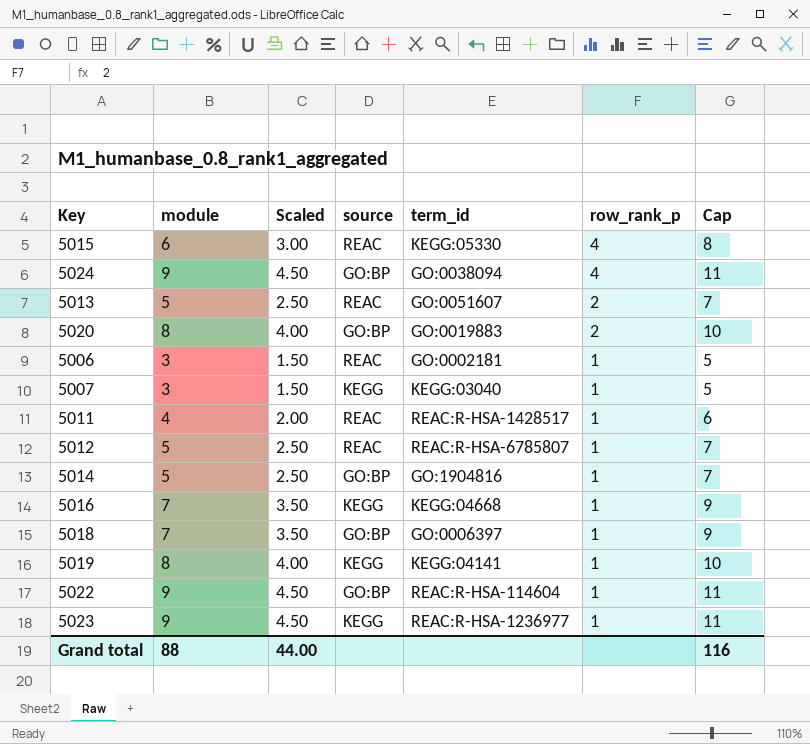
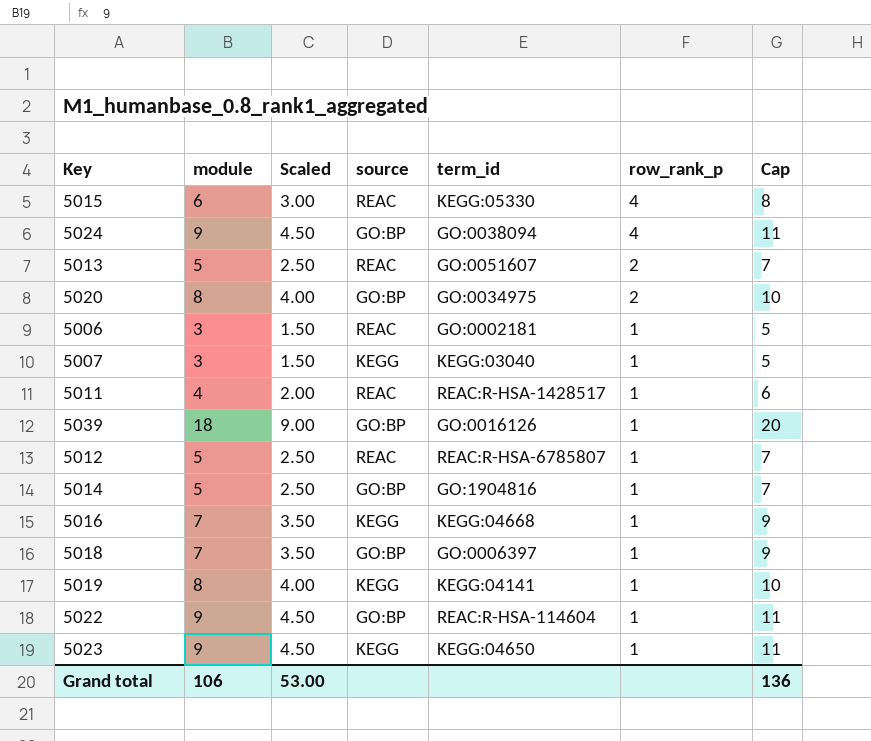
5020 | term_id: GO:0019883 -> GO:0034975
row 5039: none -> 18 | 9.00 | GO:BP | GO:0016126 | 1 | 20
5023 | term_id: REAC:R-HSA-1236977 -> KEGG:04650
Grand total | module: 88 -> 106
Grand total | Scaled: 44.00 -> 53.00
Grand total | Cap: 116 -> 136

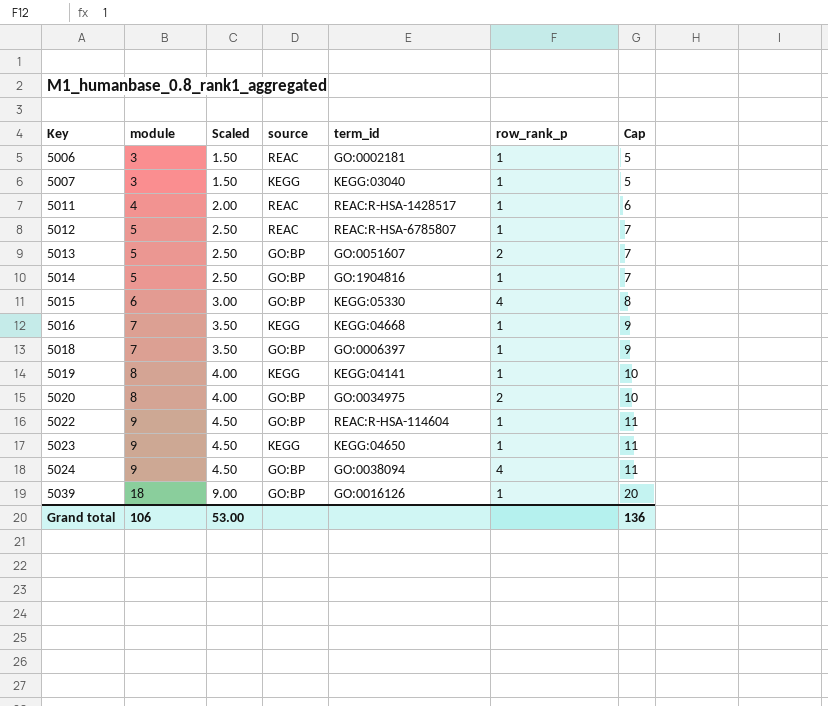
row order: row_rank_p descending -> Key ascending
5013 | source: REAC -> GO:BP
5015 | source: REAC -> GO:BP

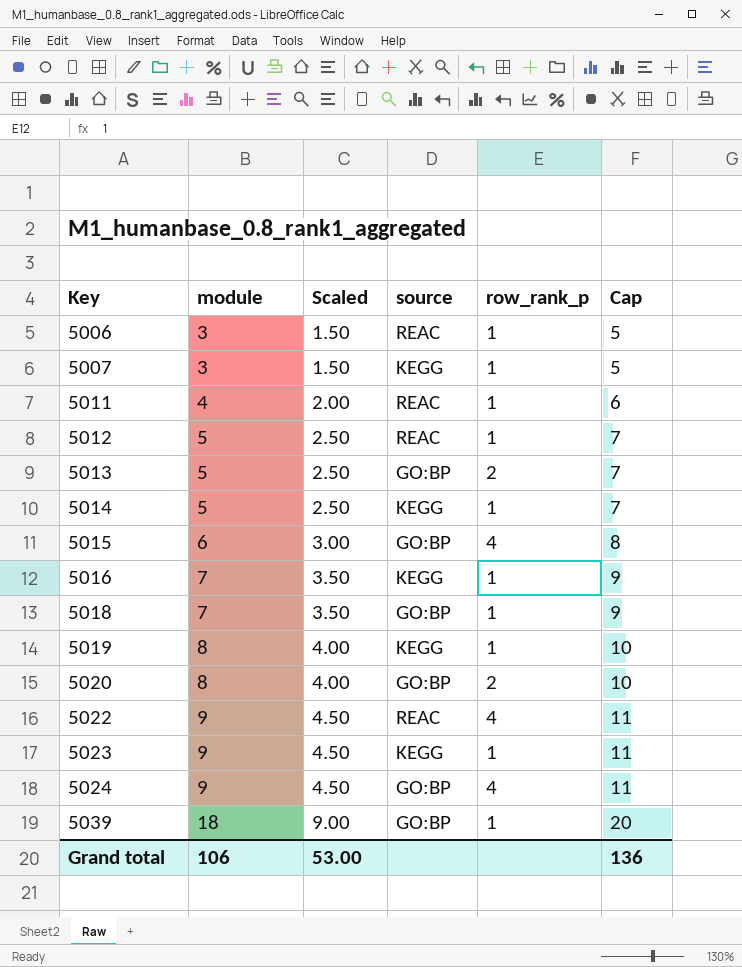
column term_id | position: 5 -> none
5014 | source: GO:BP -> KEGG
5022 | source: GO:BP -> REAC
5022 | row_rank_p: 1 -> 4

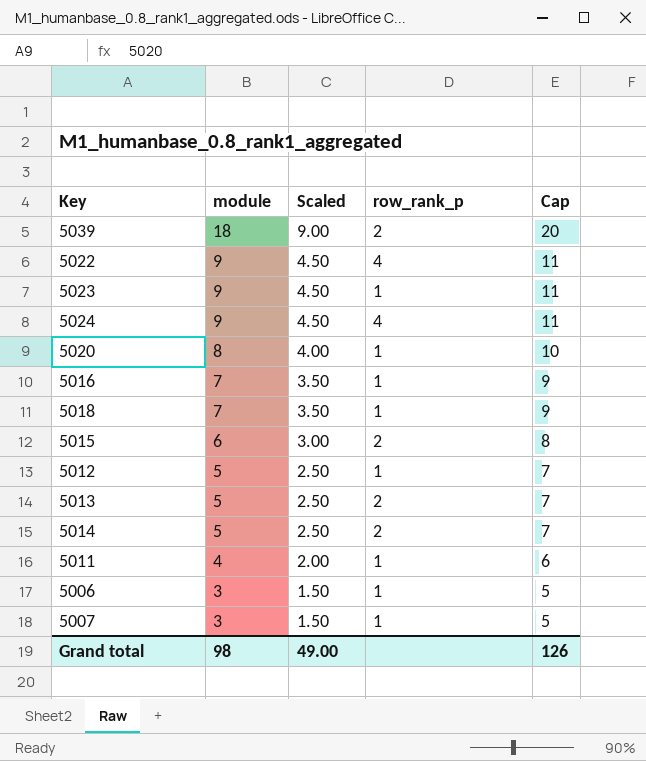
row order: Key ascending -> module descending
column source | position: 4 -> none
row 5019: 8 | 4.00 | KEGG | 1 | 10 -> none
5039 | row_rank_p: 1 -> 2
5020 | row_rank_p: 2 -> 1
5015 | row_rank_p: 4 -> 2
5014 | row_rank_p: 1 -> 2
Grand total | module: 106 -> 98
Grand total | Scaled: 53.00 -> 49.00
Grand total | Cap: 136 -> 126

